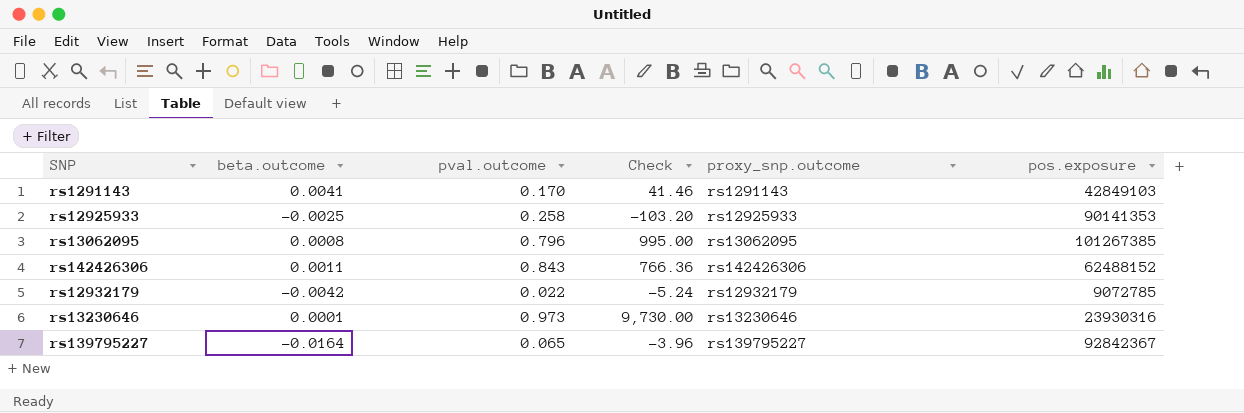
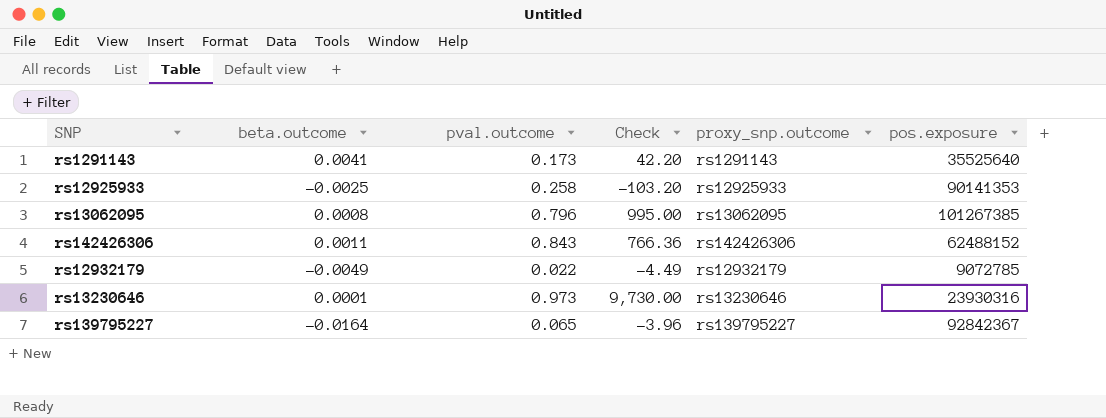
rs1291143 | pval.outcome: 0.170 -> 0.173
rs1291143 | Check: 41.46 -> 42.20
rs1291143 | pos.exposure: 42849103 -> 35525640
rs12932179 | beta.outcome: -0.0042 -> -0.0049
rs12932179 | Check: -5.24 -> -4.49

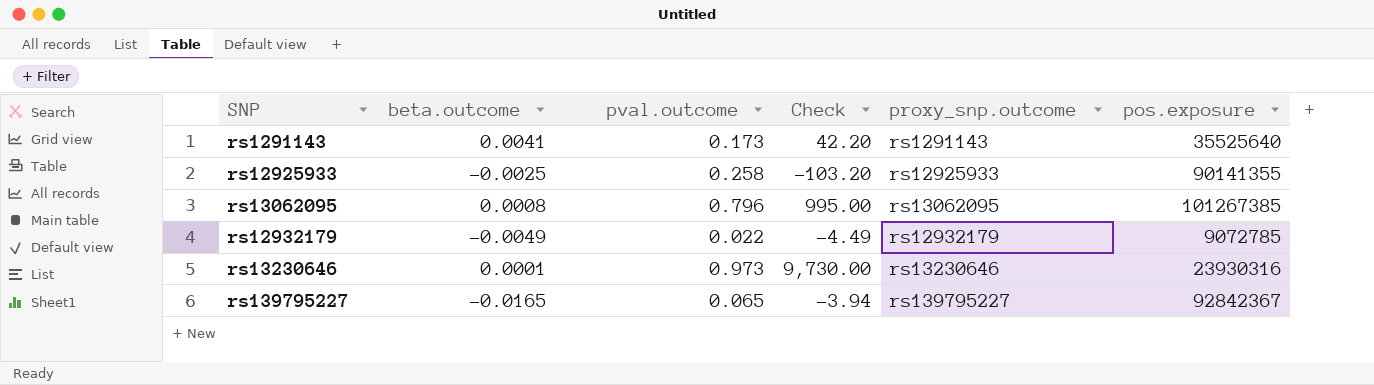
row rs142426306: 0.0011 | 0.843 | 766.36 | rs142426306 | 62488152 -> none
rs12925933 | pos.exposure: 90141353 -> 90141355
rs139795227 | beta.outcome: -0.0164 -> -0.0165
rs139795227 | Check: -3.96 -> -3.94

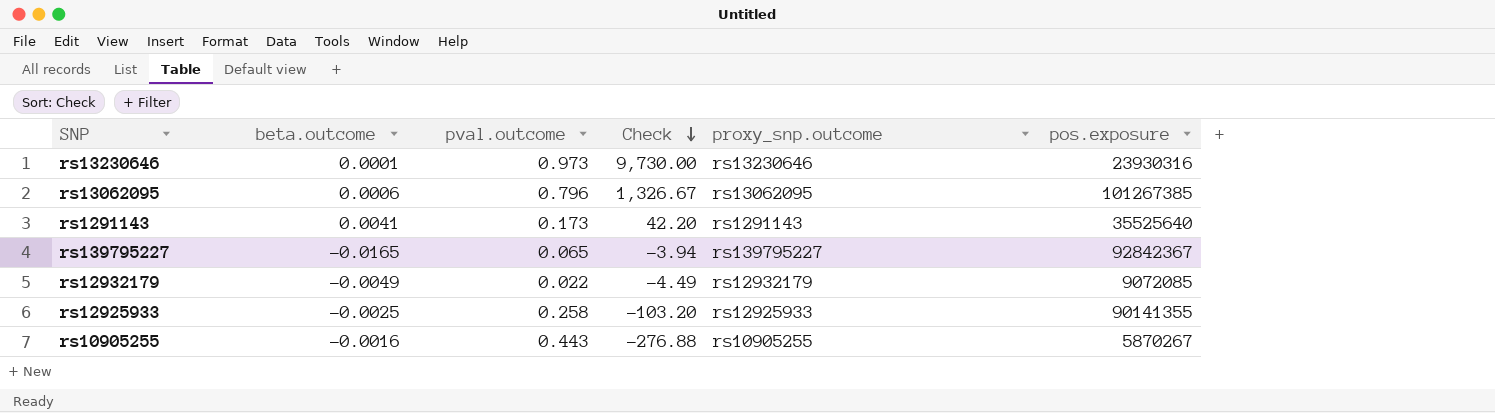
row order: none -> Check descending
rs13062095 | beta.outcome: 0.0008 -> 0.0006
rs13062095 | Check: 995.00 -> 1,326.67
rs12932179 | pos.exposure: 9072785 -> 9072085
row rs10905255: none -> -0.0016 | 0.443 | -276.88 | rs10905255 | 5870267

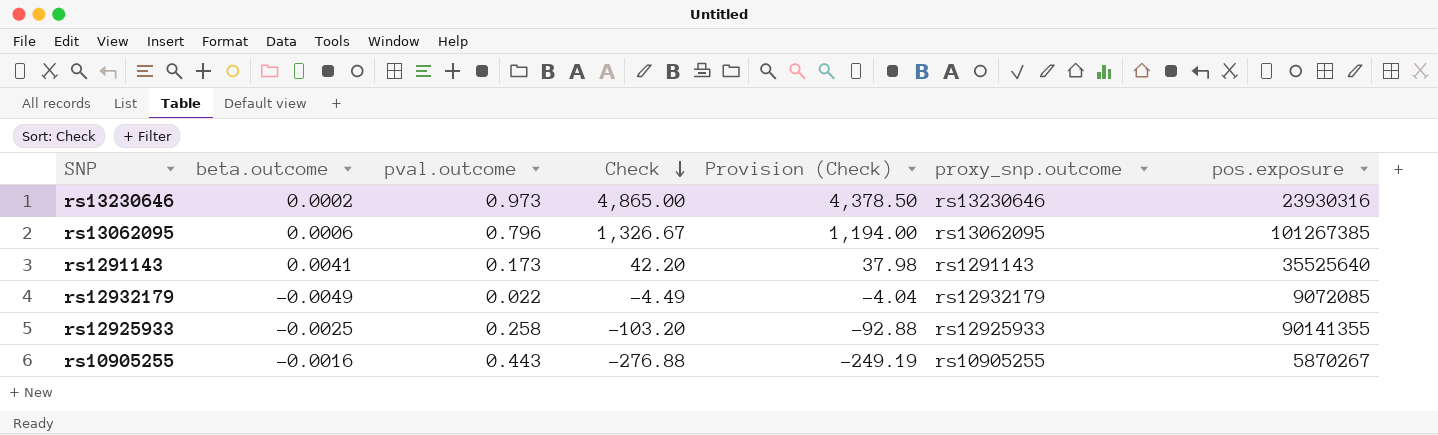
column Provision (Check) | formula: none -> [Check] * 0.9
row rs139795227: -0.0165 | 0.065 | -3.94 | rs139795227 | 92842367 -> none
rs13230646 | beta.outcome: 0.0001 -> 0.0002
rs13230646 | Check: 9,730.00 -> 4,865.00

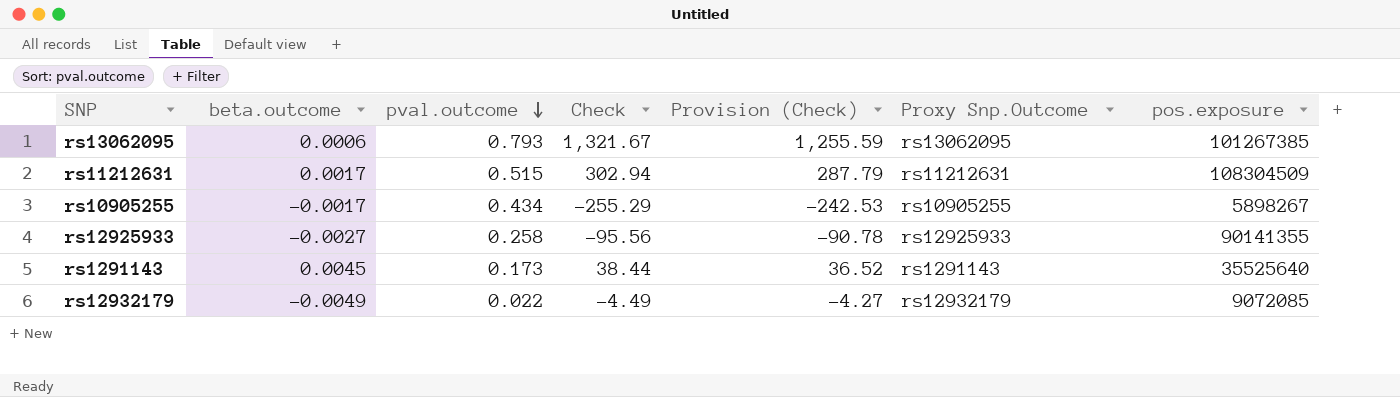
row order: Check descending -> pval.outcome descending
column Provision (Check) | formula: [Check] * 0.9 -> [Check] * 0.95
column name: proxy_snp.outcome -> Proxy Snp.Outcome
row rs13230646: 0.0002 | 0.973 | 4,865.00 | 4,378.50 | rs13230646 | 23930316 -> none
rs13062095 | pval.outcome: 0.796 -> 0.793
rs13062095 | Check: 1,326.67 -> 1,321.67
row rs11212631: none -> 0.0017 | 0.515 | 302.94 | 287.79 | rs11212631 | 108304509
rs10905255 | beta.outcome: -0.0016 -> -0.0017
rs10905255 | pval.outcome: 0.443 -> 0.434
rs10905255 | Check: -276.88 -> -255.29
rs10905255 | pos.exposure: 5870267 -> 5898267
rs12925933 | beta.outcome: -0.0025 -> -0.0027
rs12925933 | Check: -103.20 -> -95.56
rs1291143 | beta.outcome: 0.0041 -> 0.0045
rs1291143 | Check: 42.20 -> 38.44

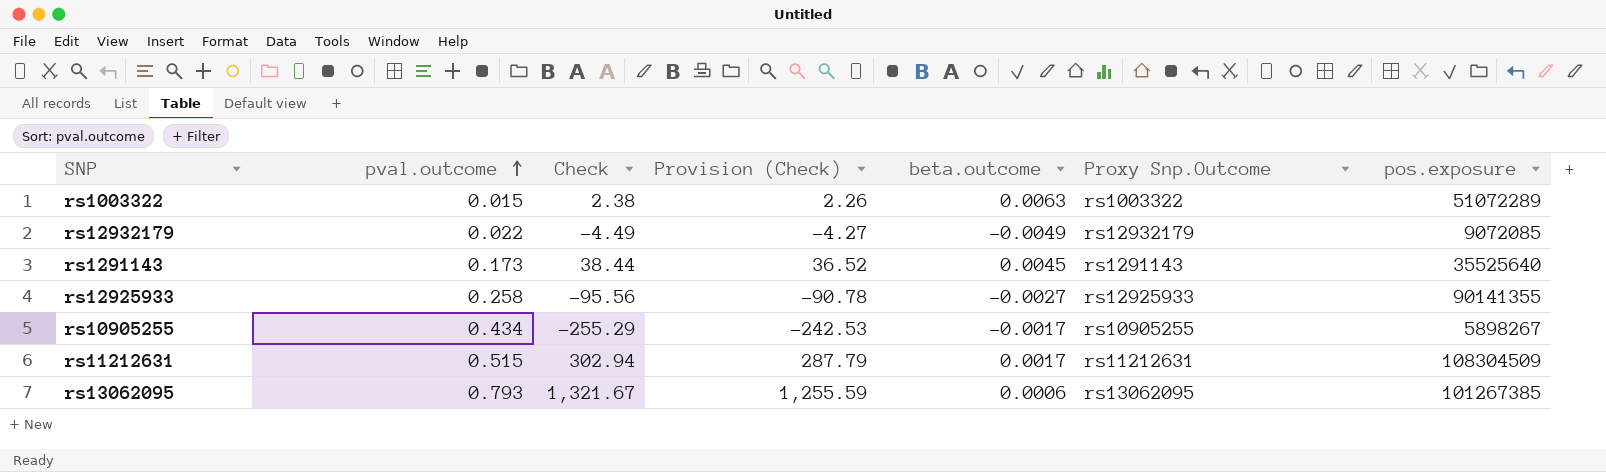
row order: pval.outcome descending -> pval.outcome ascending
column beta.outcome | position: 2 -> 5
row rs1003322: none -> 0.015 | 2.38 | 2.26 | 0.0063 | rs1003322 | 51072289

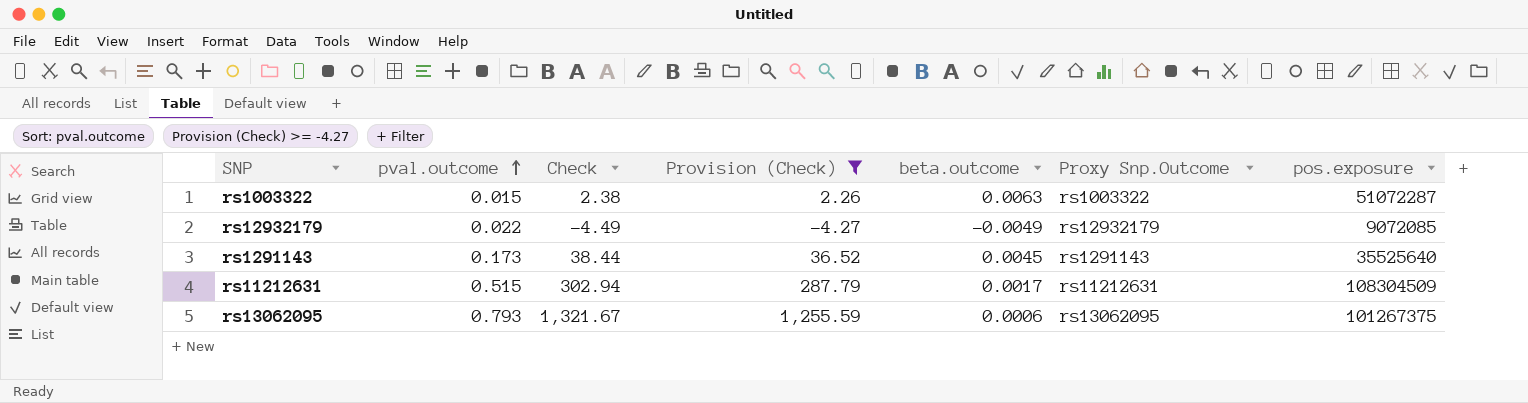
filter: none -> Provision (Check) >= -4.27
rs1003322 | pos.exposure: 51072289 -> 51072287
rs13062095 | pos.exposure: 101267385 -> 101267375

